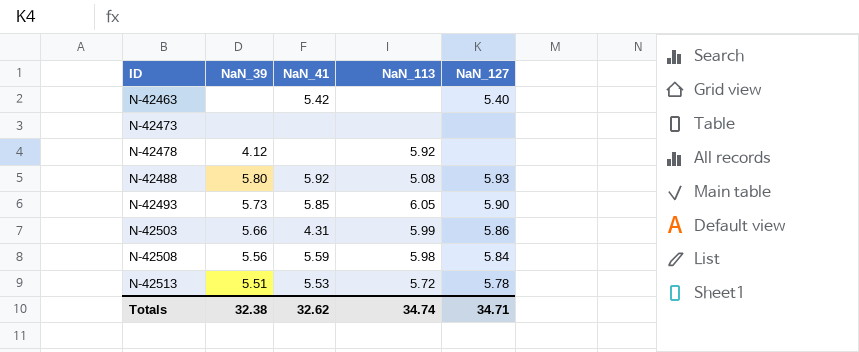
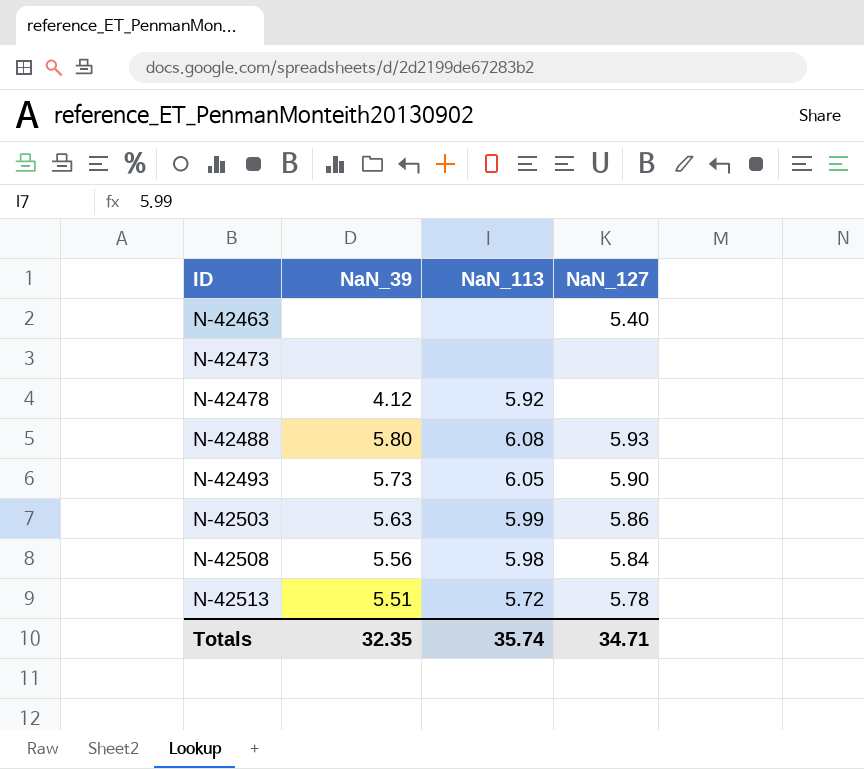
column NaN_41 | position: 3 -> none
N-42488 | NaN_113: 5.08 -> 6.08
N-42503 | NaN_39: 5.66 -> 5.63
Totals | NaN_39: 32.38 -> 32.35
Totals | NaN_113: 34.74 -> 35.74

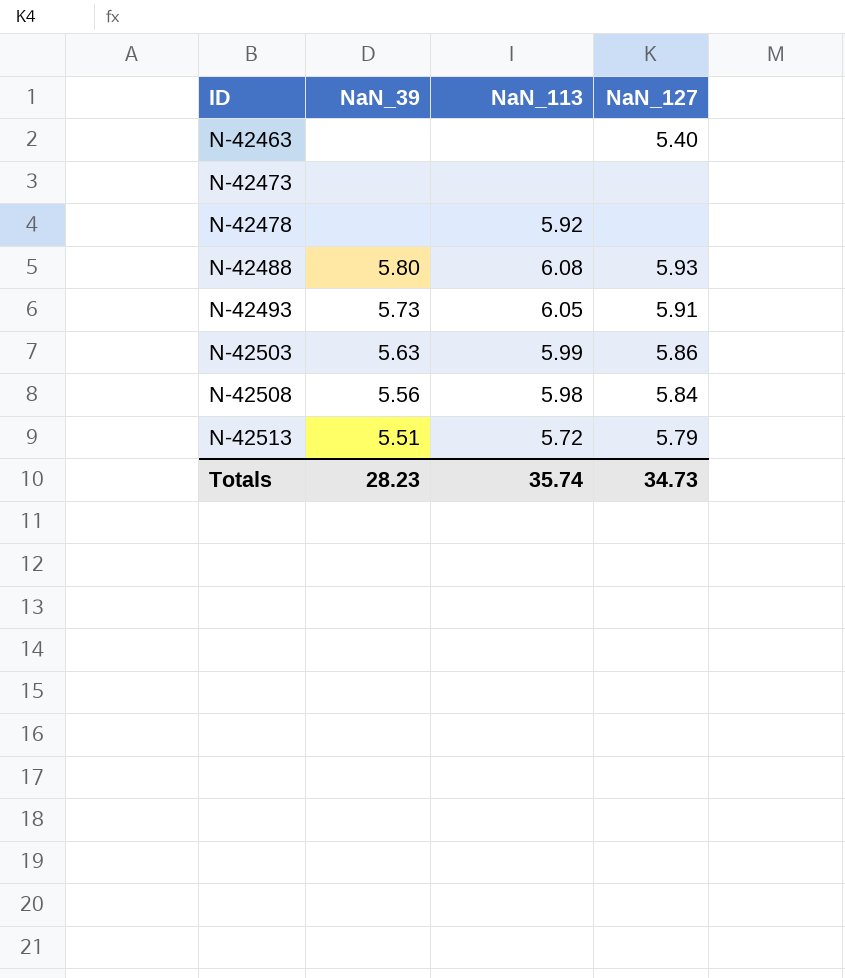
N-42478 | NaN_39: 4.12 -> none
N-42493 | NaN_127: 5.90 -> 5.91
N-42513 | NaN_127: 5.78 -> 5.79
Totals | NaN_39: 32.35 -> 28.23
Totals | NaN_127: 34.71 -> 34.73

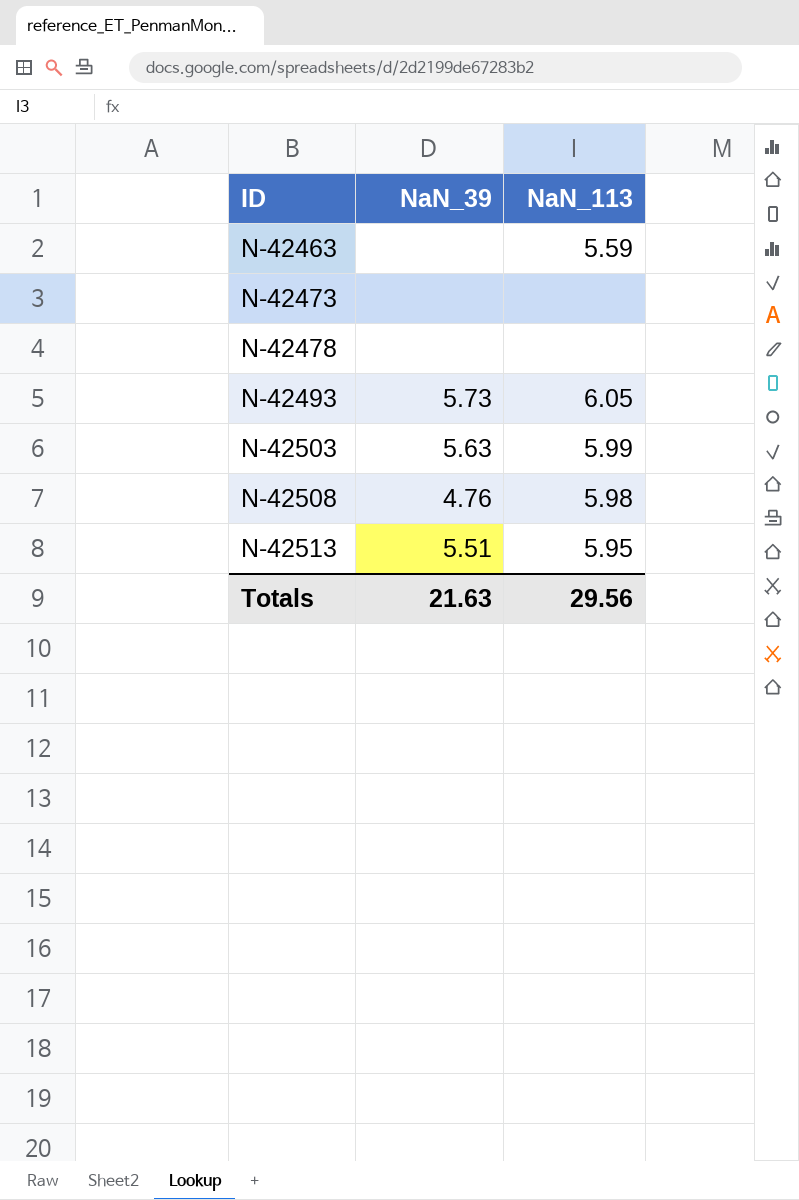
column NaN_127 | position: 4 -> none
row N-42488: 5.80 | 6.08 | 5.93 -> none
N-42463 | NaN_113: none -> 5.59
N-42478 | NaN_113: 5.92 -> none
N-42508 | NaN_39: 5.56 -> 4.76
N-42513 | NaN_113: 5.72 -> 5.95
Totals | NaN_39: 28.23 -> 21.63
Totals | NaN_113: 35.74 -> 29.56

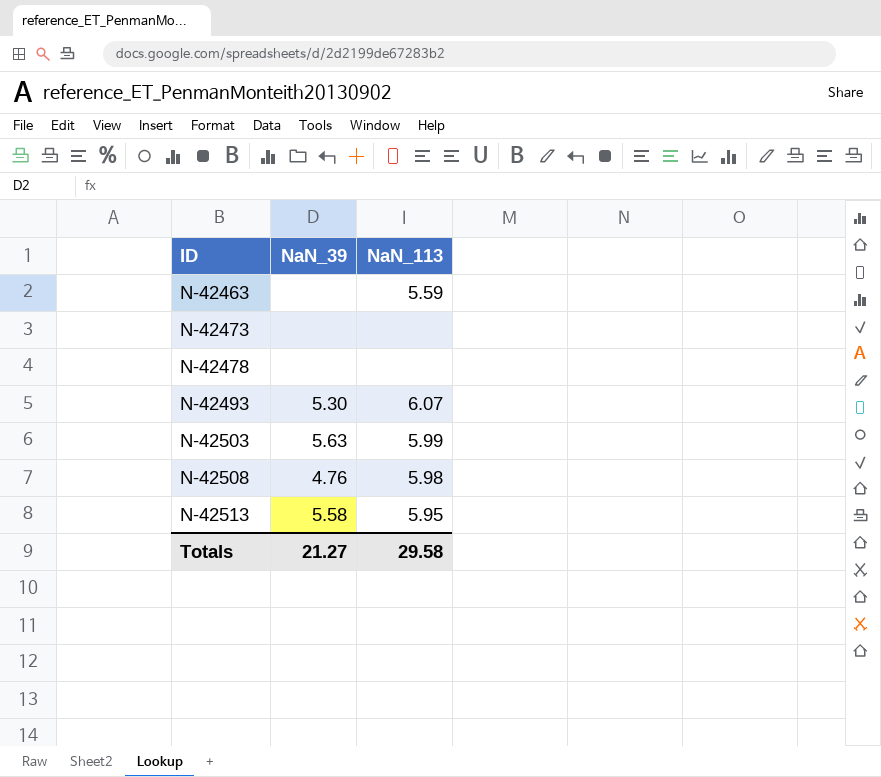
N-42493 | NaN_39: 5.73 -> 5.30
N-42493 | NaN_113: 6.05 -> 6.07
N-42513 | NaN_39: 5.51 -> 5.58
Totals | NaN_39: 21.63 -> 21.27
Totals | NaN_113: 29.56 -> 29.58

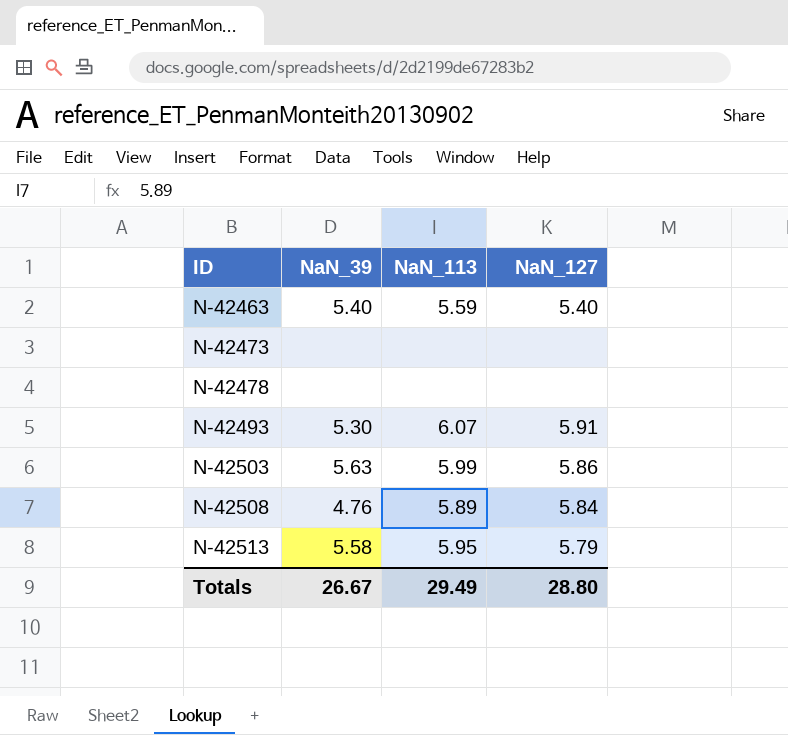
column NaN_127 | position: none -> 4
N-42463 | NaN_39: none -> 5.40
N-42508 | NaN_113: 5.98 -> 5.89
Totals | NaN_39: 21.27 -> 26.67
Totals | NaN_113: 29.58 -> 29.49

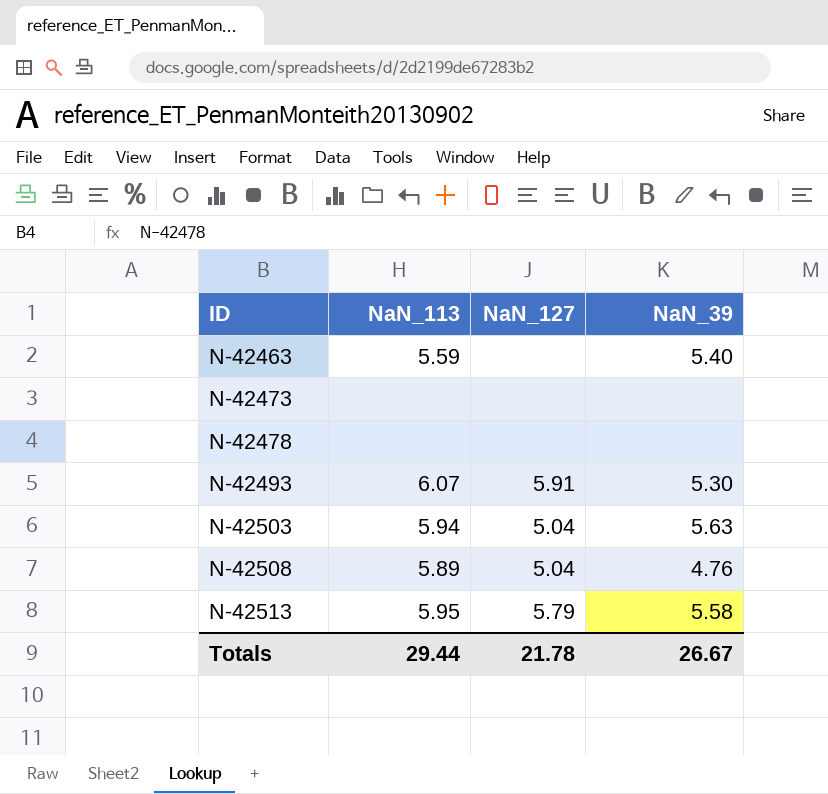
column NaN_39 | position: 2 -> 4
N-42463 | NaN_127: 5.40 -> none
N-42503 | NaN_113: 5.99 -> 5.94
N-42503 | NaN_127: 5.86 -> 5.04
N-42508 | NaN_127: 5.84 -> 5.04
Totals | NaN_113: 29.49 -> 29.44
Totals | NaN_127: 28.80 -> 21.78

